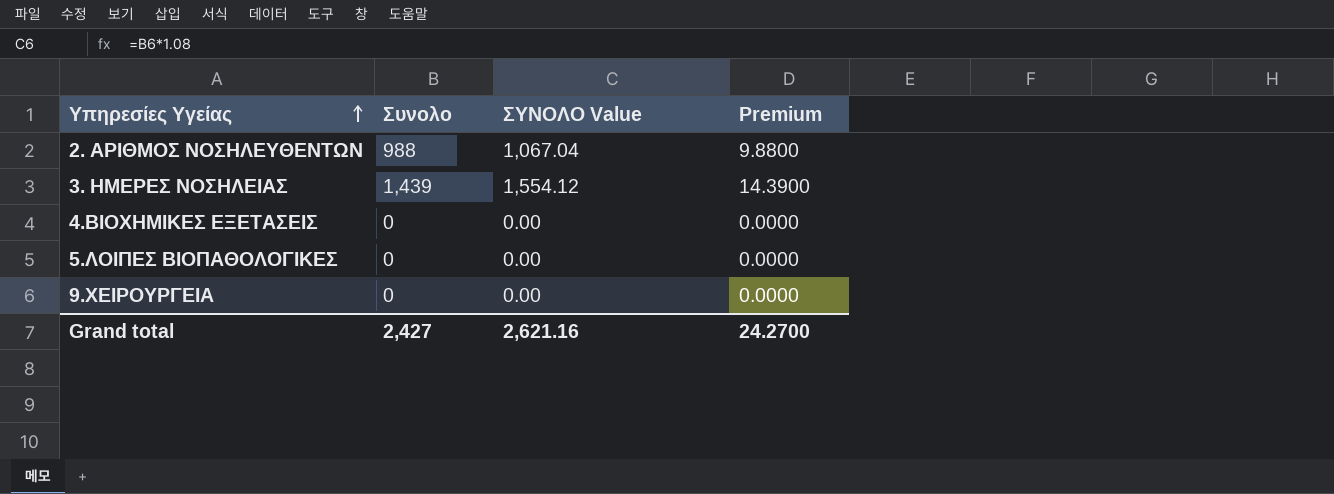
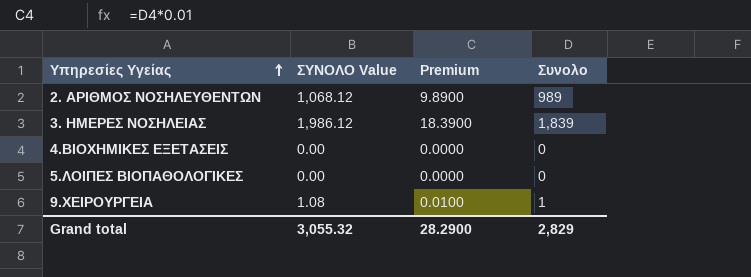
column Συνολο | position: 2 -> 4
2. ΑΡΙΘΜΟΣ ΝΟΣΗΛΕΥΘΕΝΤΩΝ | ΣΥΝΟΛΟ Value: 1,067.04 -> 1,068.12
2. ΑΡΙΘΜΟΣ ΝΟΣΗΛΕΥΘΕΝΤΩΝ | Premium: 9.8800 -> 9.8900
2. ΑΡΙΘΜΟΣ ΝΟΣΗΛΕΥΘΕΝΤΩΝ | Συνολο: 988 -> 989
3. ΗΜΕΡΕΣ ΝΟΣΗΛΕΙΑΣ | ΣΥΝΟΛΟ Value: 1,554.12 -> 1,986.12
3. ΗΜΕΡΕΣ ΝΟΣΗΛΕΙΑΣ | Premium: 14.3900 -> 18.3900
3. ΗΜΕΡΕΣ ΝΟΣΗΛΕΙΑΣ | Συνολο: 1,439 -> 1,839
9.ΧΕΙΡΟΥΡΓΕΙΑ | ΣΥΝΟΛΟ Value: 0.00 -> 1.08
9.ΧΕΙΡΟΥΡΓΕΙΑ | Premium: 0.0000 -> 0.0100
9.ΧΕΙΡΟΥΡΓΕΙΑ | Συνολο: 0 -> 1
Grand total | ΣΥΝΟΛΟ Value: 2,621.16 -> 3,055.32
Grand total | Premium: 24.2700 -> 28.2900
Grand total | Συνολο: 2,427 -> 2,829

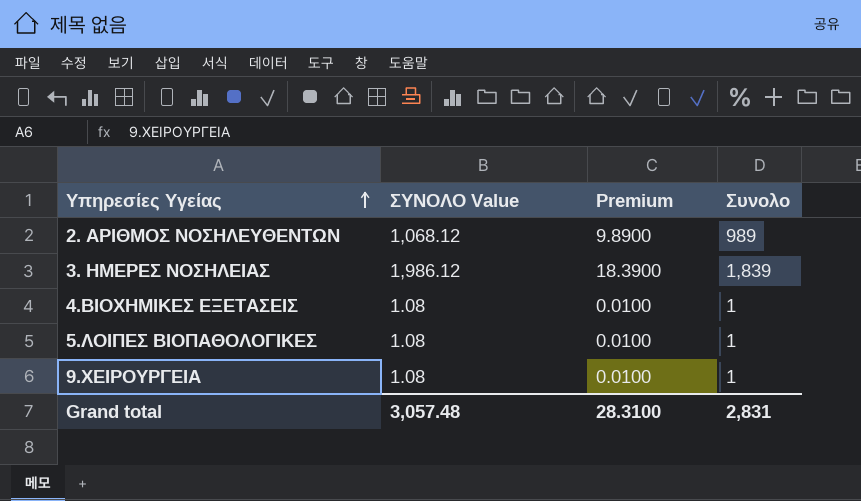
4.ΒΙΟΧΗΜΙΚΕΣ ΕΞΕΤΑΣΕΙΣ | ΣΥΝΟΛΟ Value: 0.00 -> 1.08
4.ΒΙΟΧΗΜΙΚΕΣ ΕΞΕΤΑΣΕΙΣ | Premium: 0.0000 -> 0.0100
4.ΒΙΟΧΗΜΙΚΕΣ ΕΞΕΤΑΣΕΙΣ | Συνολο: 0 -> 1
5.ΛΟΙΠΕΣ ΒΙΟΠΑΘΟΛΟΓΙΚΕΣ | ΣΥΝΟΛΟ Value: 0.00 -> 1.08
5.ΛΟΙΠΕΣ ΒΙΟΠΑΘΟΛΟΓΙΚΕΣ | Premium: 0.0000 -> 0.0100
5.ΛΟΙΠΕΣ ΒΙΟΠΑΘΟΛΟΓΙΚΕΣ | Συνολο: 0 -> 1
Grand total | ΣΥΝΟΛΟ Value: 3,055.32 -> 3,057.48
Grand total | Premium: 28.2900 -> 28.3100
Grand total | Συνολο: 2,829 -> 2,831

